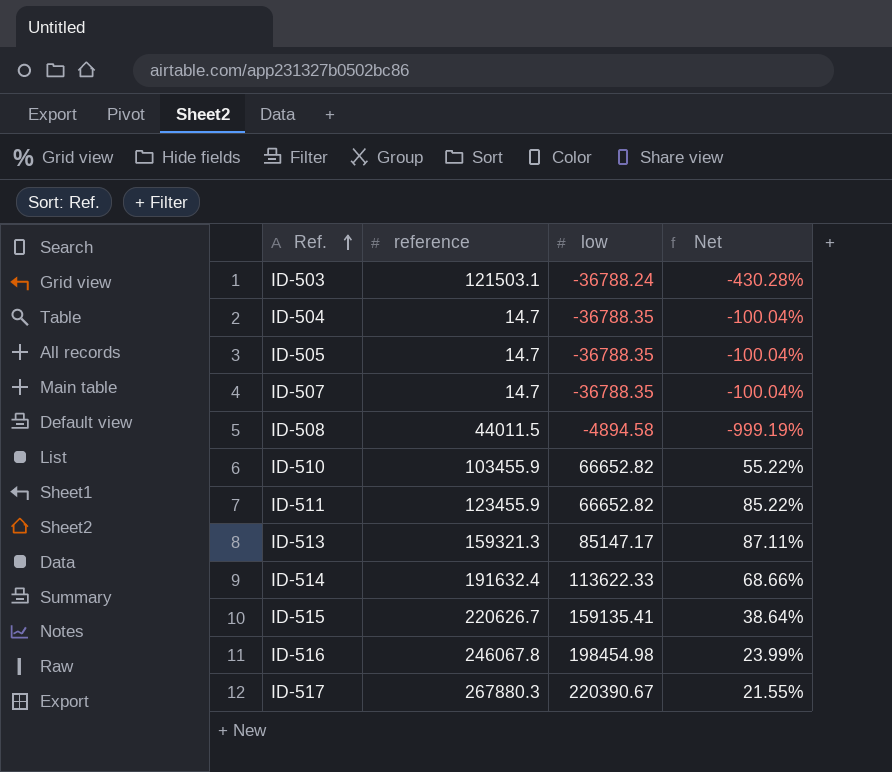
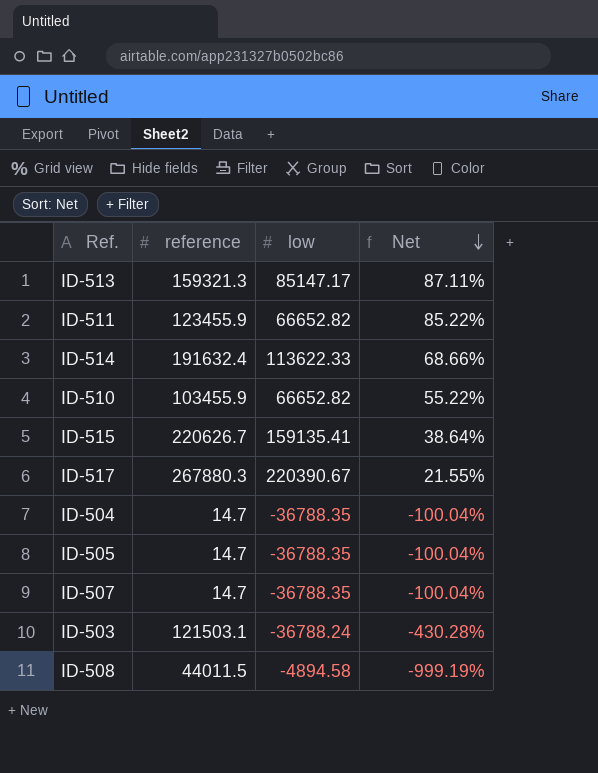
row order: Ref. ascending -> Net descending
row ID-516: 246067.8 | 198454.98 | 23.99% -> none

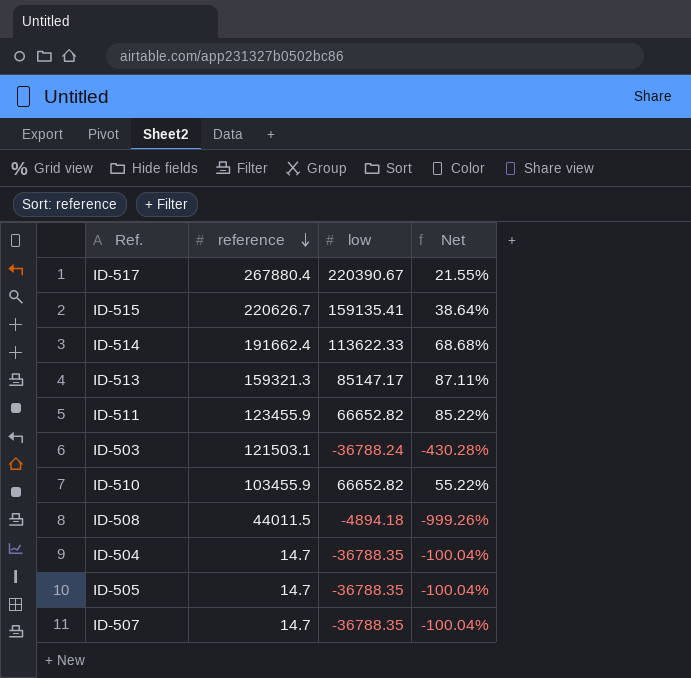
row order: Net descending -> reference descending
ID-517 | reference: 267880.3 -> 267880.4
ID-514 | reference: 191632.4 -> 191662.4
ID-514 | Net: 68.66% -> 68.68%
ID-508 | low: -4894.58 -> -4894.18
ID-508 | Net: -999.19% -> -999.26%

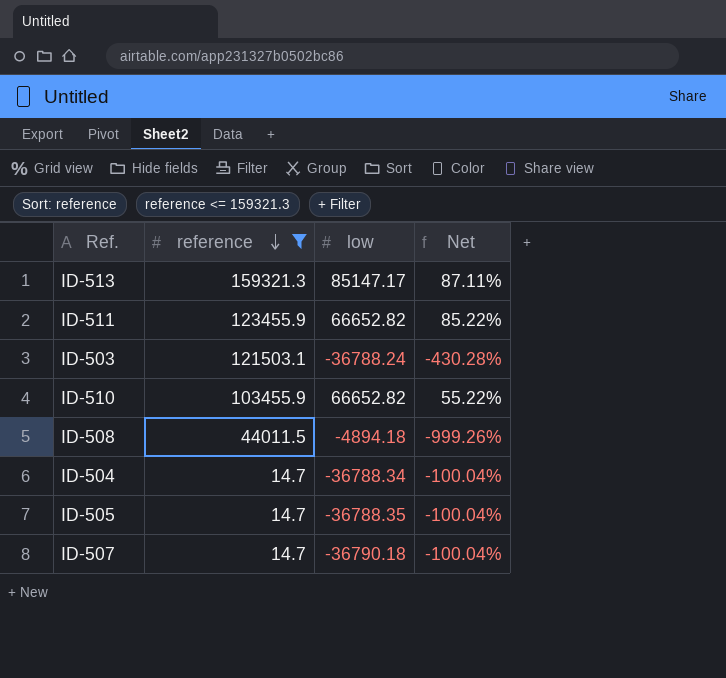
filter: none -> reference <= 159321.3
ID-504 | low: -36788.35 -> -36788.34
ID-507 | low: -36788.35 -> -36790.18

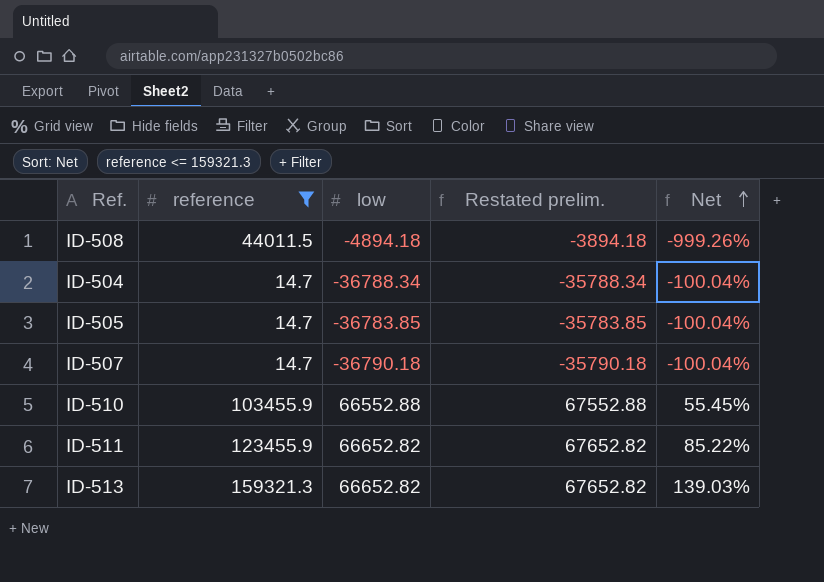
row order: reference descending -> Net ascending
column Restated prelim. | formula: none -> [low] + 1000
row ID-503: 121503.1 | -36788.24 | -430.28% -> none
ID-505 | low: -36788.35 -> -36783.85
ID-510 | low: 66652.82 -> 66552.88
ID-510 | Net: 55.22% -> 55.45%
ID-513 | low: 85147.17 -> 66652.82
ID-513 | Net: 87.11% -> 139.03%

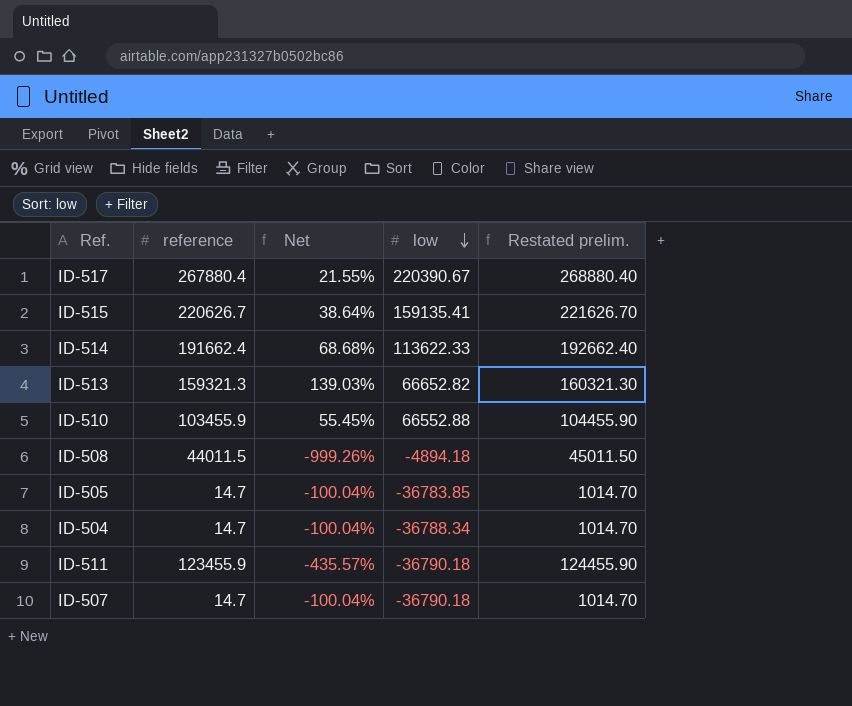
filter: reference <= 159321.3 -> none
row order: Net ascending -> low descending
column Net | position: 5 -> 3
column Restated prelim. | formula: [low] + 1000 -> [reference] + 1000
ID-511 | Net: 85.22% -> -435.57%
ID-511 | low: 66652.82 -> -36790.18

